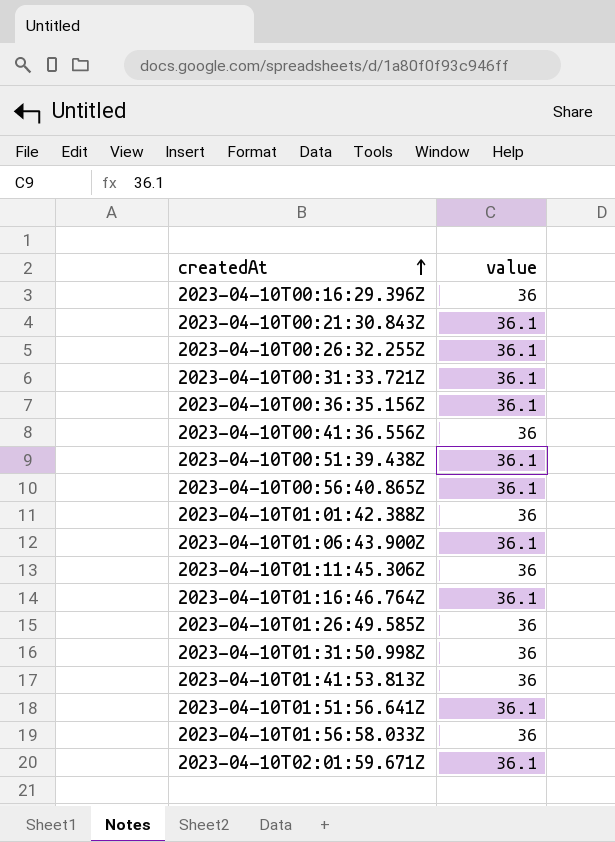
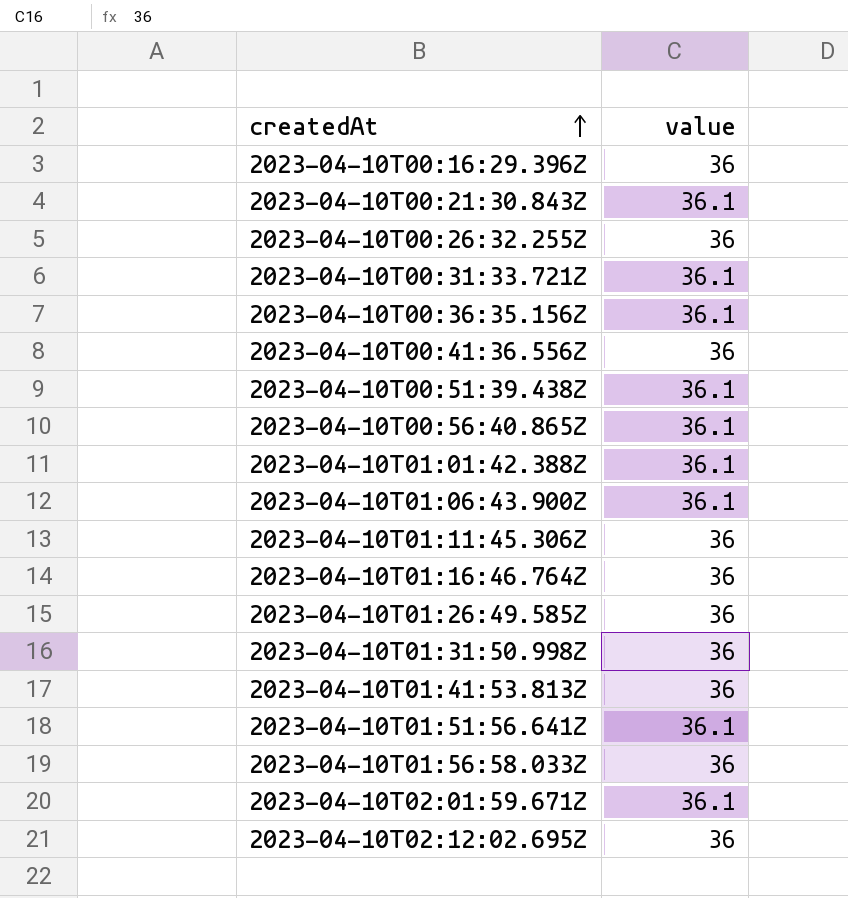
2023-04-10T00:26:32.255Z | value: 36.1 -> 36
2023-04-10T01:01:42.388Z | value: 36 -> 36.1
2023-04-10T01:16:46.764Z | value: 36.1 -> 36
row 2023-04-10T02:12:02.695Z: none -> 36

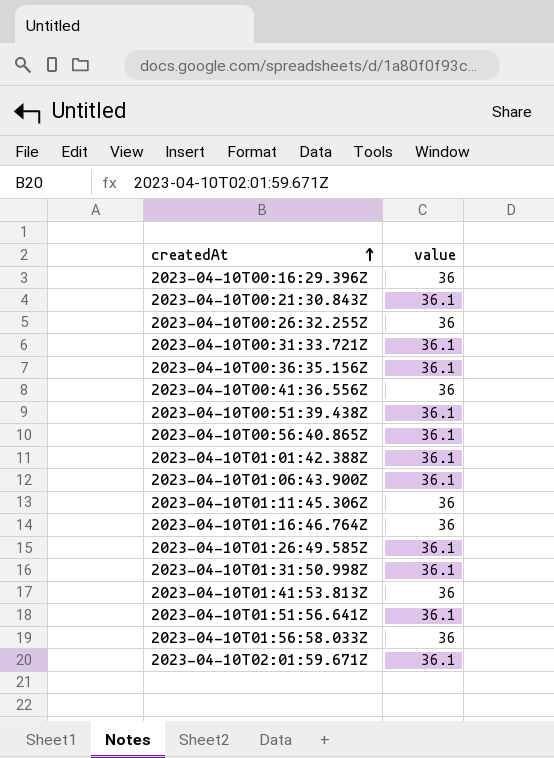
row 2023-04-10T02:12:02.695Z: 36 -> none
2023-04-10T01:26:49.585Z | value: 36 -> 36.1
2023-04-10T01:31:50.998Z | value: 36 -> 36.1

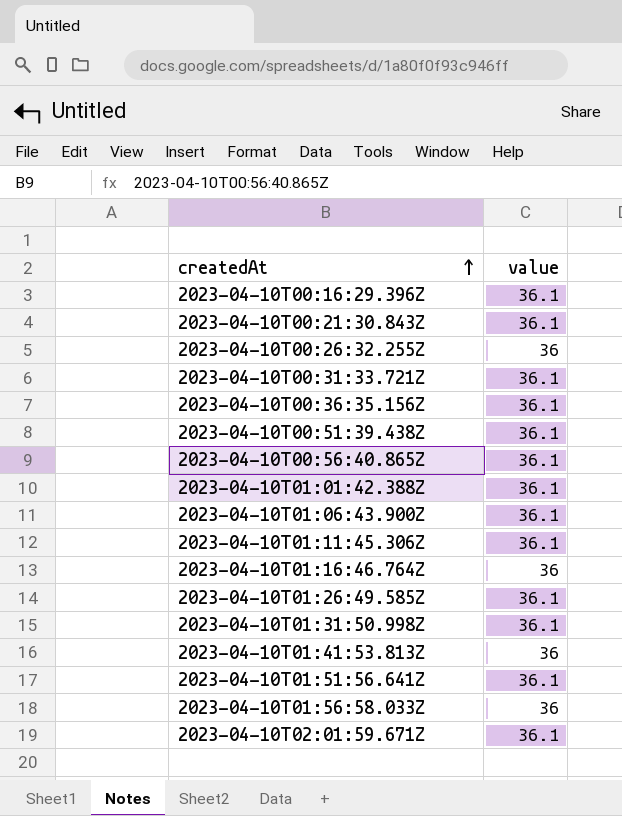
row 2023-04-10T00:41:36.556Z: 36 -> none
2023-04-10T00:16:29.396Z | value: 36 -> 36.1
2023-04-10T01:11:45.306Z | value: 36 -> 36.1

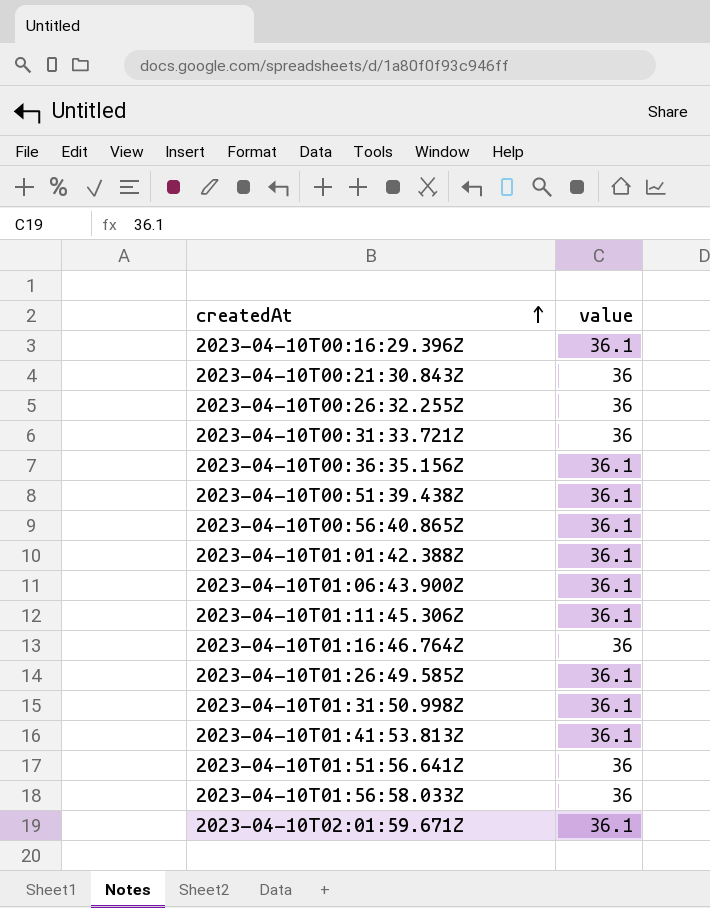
2023-04-10T00:21:30.843Z | value: 36.1 -> 36
2023-04-10T00:31:33.721Z | value: 36.1 -> 36
2023-04-10T01:41:53.813Z | value: 36 -> 36.1
2023-04-10T01:51:56.641Z | value: 36.1 -> 36

